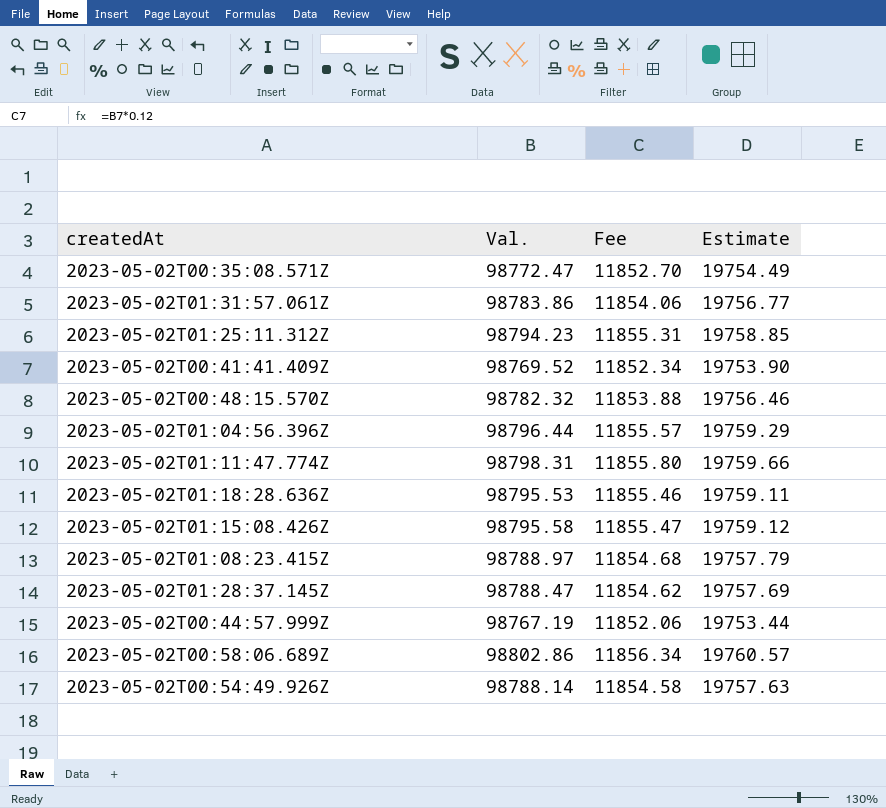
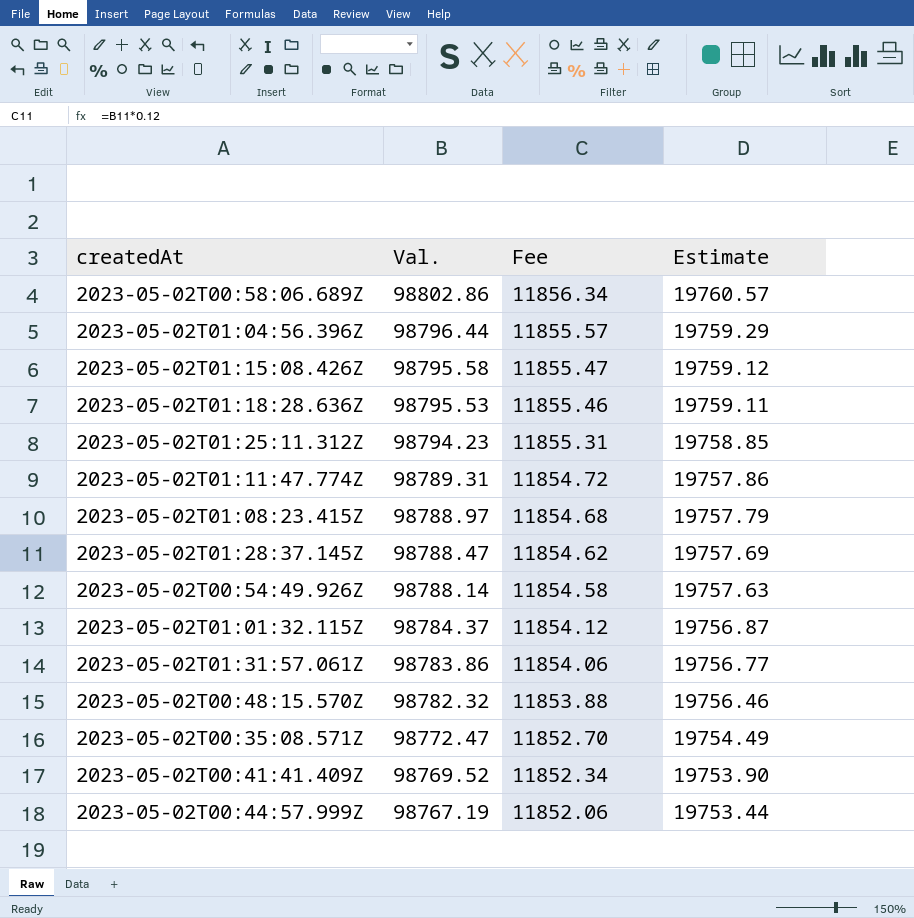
row order: none -> Val. descending
2023-05-02T01:11:47.774Z | Val.: 98798.31 -> 98789.31
2023-05-02T01:11:47.774Z | Fee: 11855.80 -> 11854.72
2023-05-02T01:11:47.774Z | Estimate: 19759.66 -> 19757.86
row 2023-05-02T01:01:32.115Z: none -> 98784.37 | 11854.12 | 19756.87

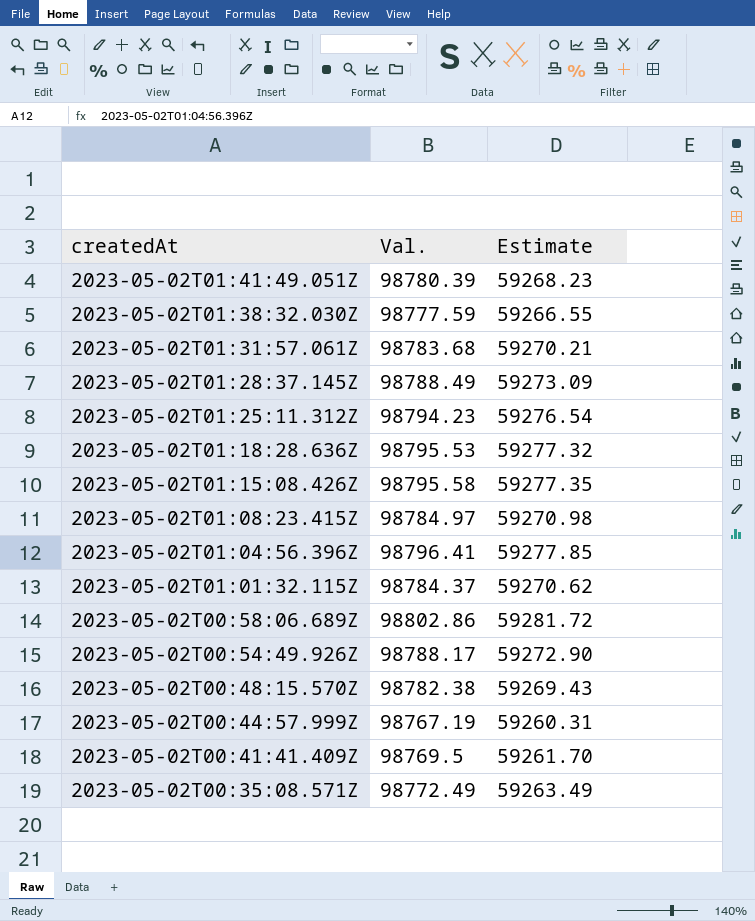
row order: Val. descending -> createdAt descending
column Fee | formula: [Val.] * 0.12 -> none
column Estimate | formula: [Val.] * 0.2 -> [Val.] * 0.6
row 2023-05-02T01:11:47.774Z: 98789.31 | 11854.72 | 19757.86 -> none
row 2023-05-02T01:41:49.051Z: none -> 98780.39 | 59268.23
row 2023-05-02T01:38:32.030Z: none -> 98777.59 | 59266.55
2023-05-02T01:31:57.061Z | Val.: 98783.86 -> 98783.68
2023-05-02T01:28:37.145Z | Val.: 98788.47 -> 98788.49
2023-05-02T01:08:23.415Z | Val.: 98788.97 -> 98784.97
2023-05-02T01:04:56.396Z | Val.: 98796.44 -> 98796.41
2023-05-02T00:54:49.926Z | Val.: 98788.14 -> 98788.17
2023-05-02T00:48:15.570Z | Val.: 98782.32 -> 98782.38
2023-05-02T00:41:41.409Z | Val.: 98769.52 -> 98769.5
2023-05-02T00:35:08.571Z | Val.: 98772.47 -> 98772.49

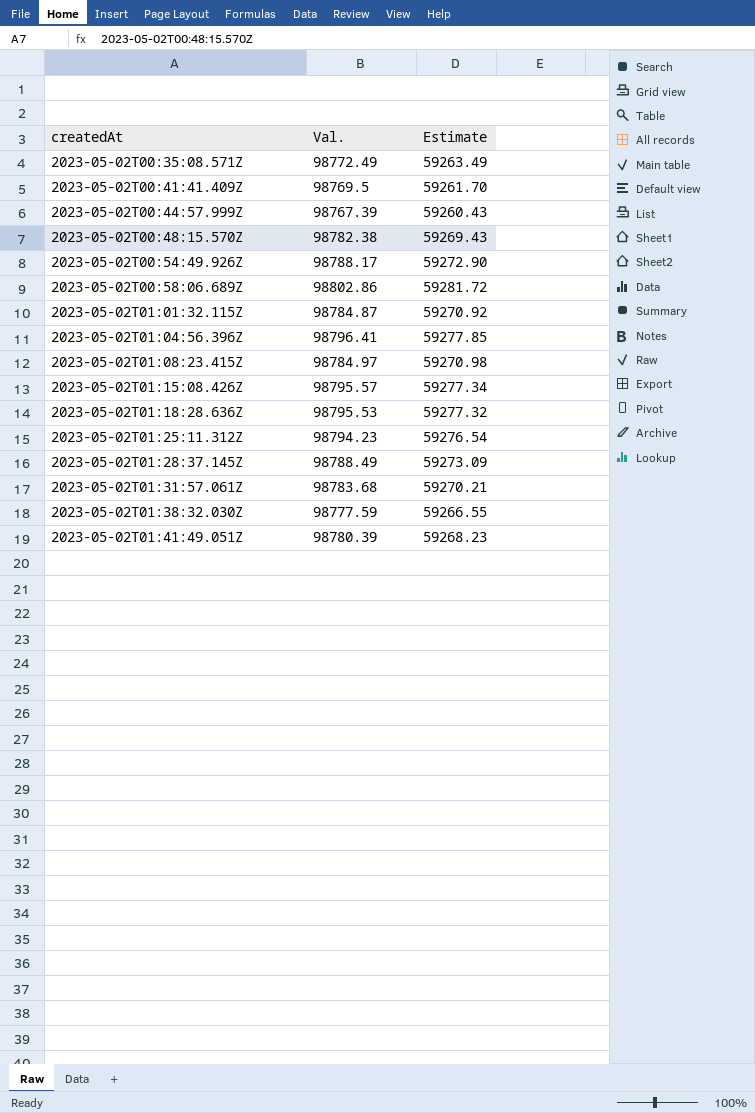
row order: createdAt descending -> createdAt ascending
2023-05-02T00:44:57.999Z | Val.: 98767.19 -> 98767.39
2023-05-02T00:44:57.999Z | Estimate: 59260.31 -> 59260.43
2023-05-02T01:01:32.115Z | Val.: 98784.37 -> 98784.87
2023-05-02T01:01:32.115Z | Estimate: 59270.62 -> 59270.92
2023-05-02T01:15:08.426Z | Val.: 98795.58 -> 98795.57
2023-05-02T01:15:08.426Z | Estimate: 59277.35 -> 59277.34

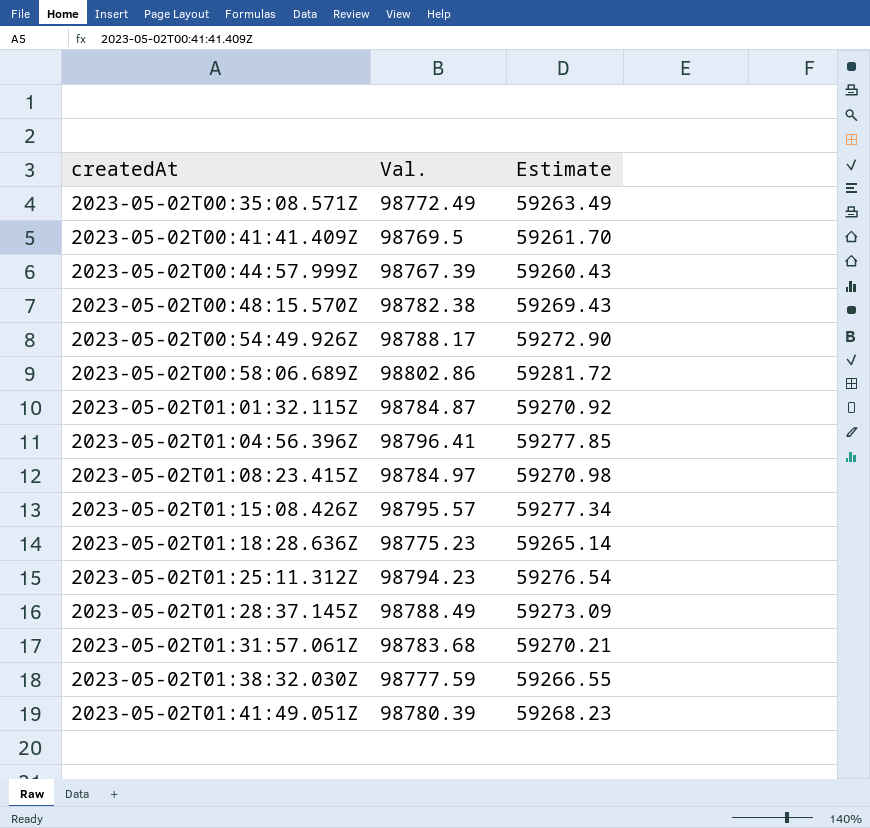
2023-05-02T01:18:28.636Z | Val.: 98795.53 -> 98775.23
2023-05-02T01:18:28.636Z | Estimate: 59277.32 -> 59265.14

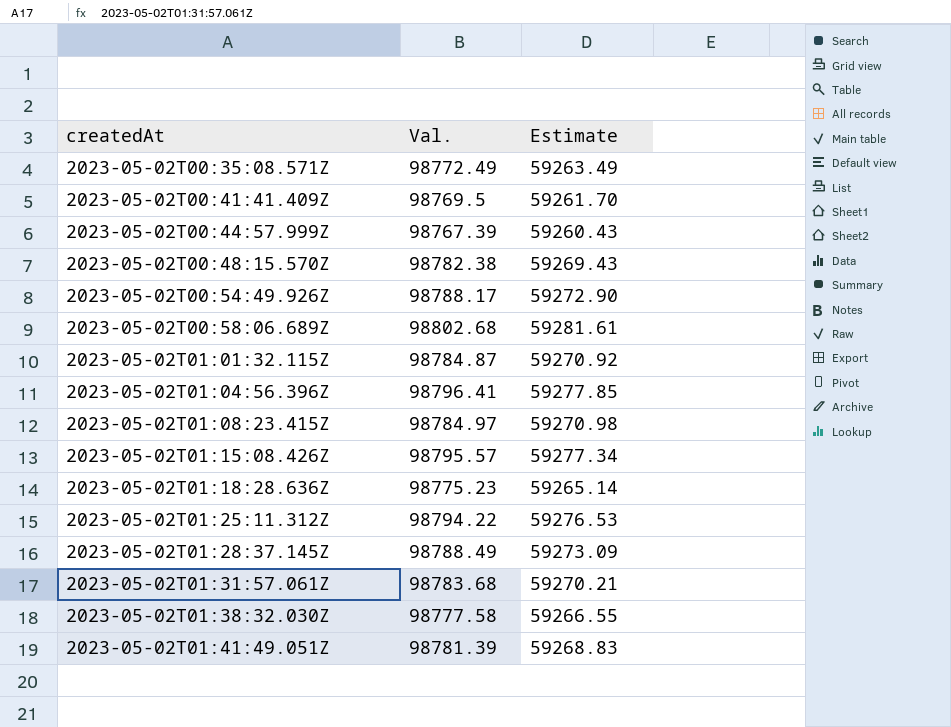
2023-05-02T00:58:06.689Z | Val.: 98802.86 -> 98802.68
2023-05-02T00:58:06.689Z | Estimate: 59281.72 -> 59281.61
2023-05-02T01:25:11.312Z | Val.: 98794.23 -> 98794.22
2023-05-02T01:25:11.312Z | Estimate: 59276.54 -> 59276.53
2023-05-02T01:38:32.030Z | Val.: 98777.59 -> 98777.58
2023-05-02T01:41:49.051Z | Val.: 98780.39 -> 98781.39
2023-05-02T01:41:49.051Z | Estimate: 59268.23 -> 59268.83

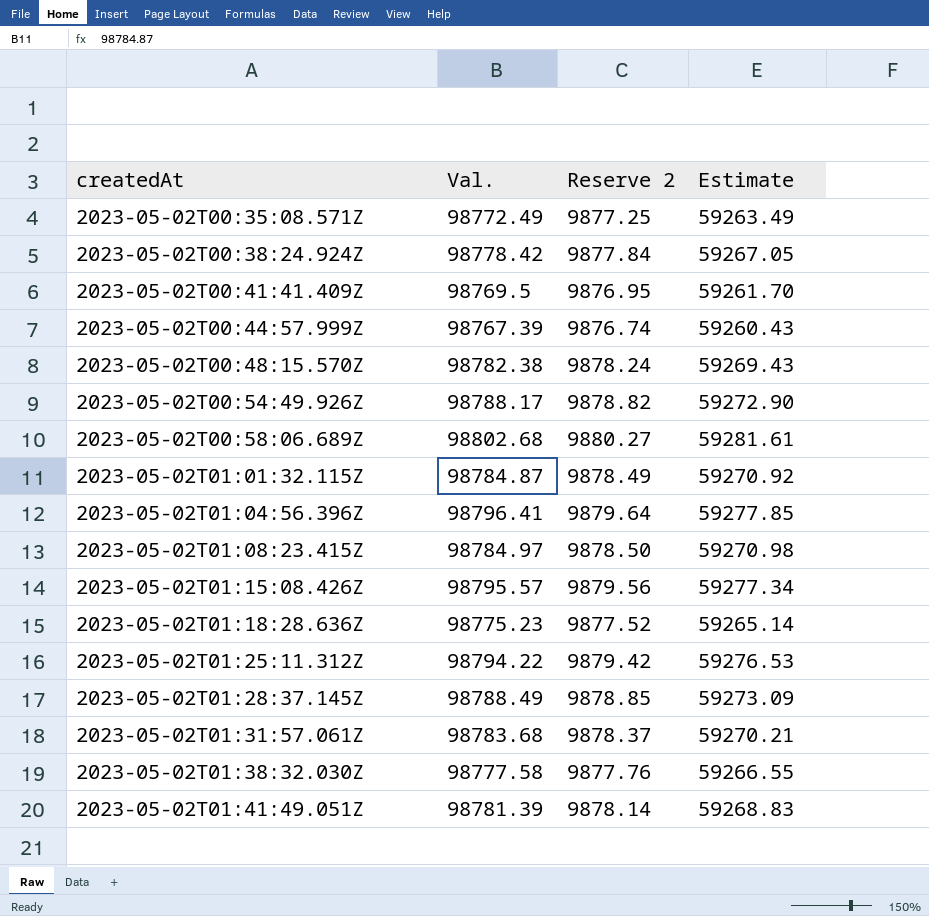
column Reserve 2 | formula: none -> [Val.] * 0.1
row 2023-05-02T00:38:24.924Z: none -> 98778.42 | 9877.84 | 59267.05

